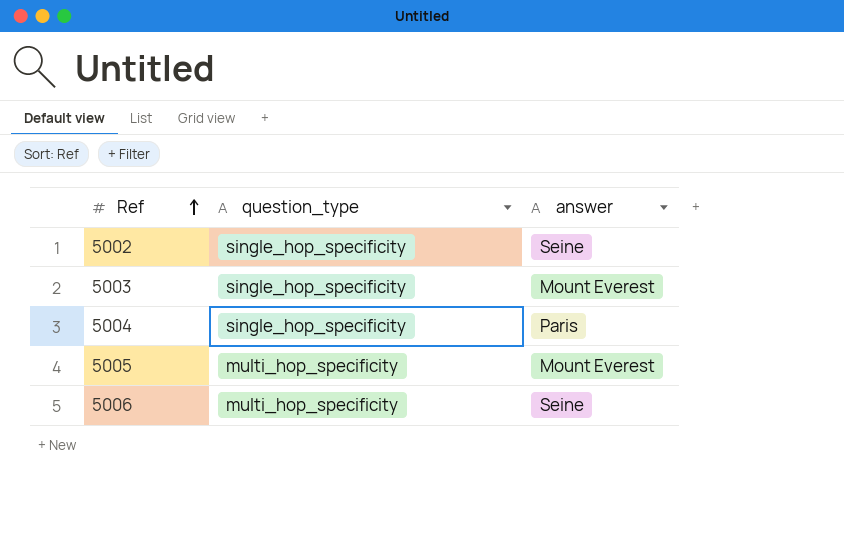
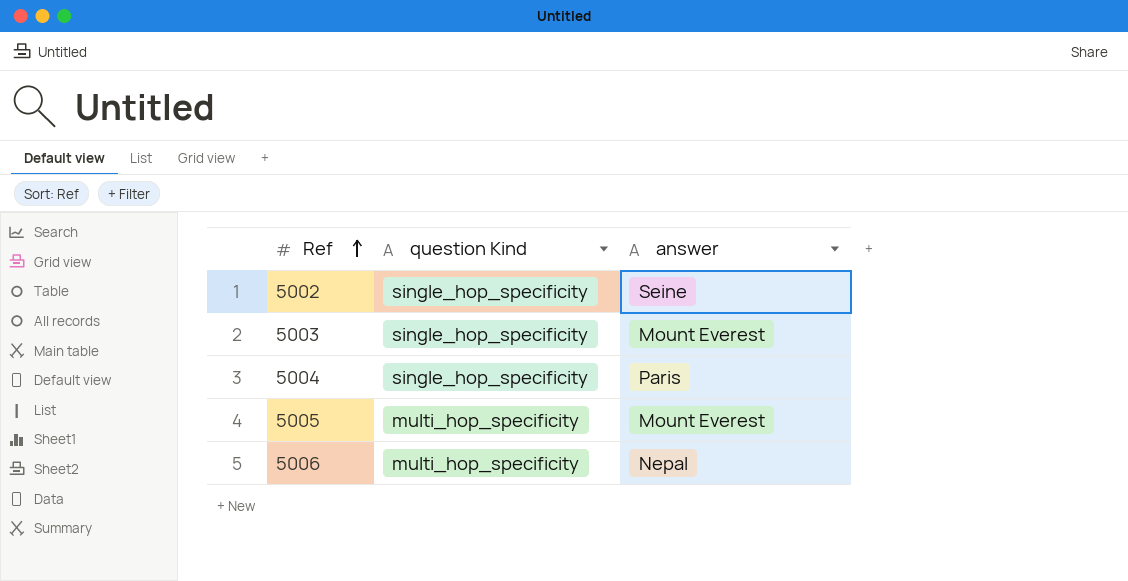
column name: question_type -> question Kind
5006 | answer: Seine -> Nepal

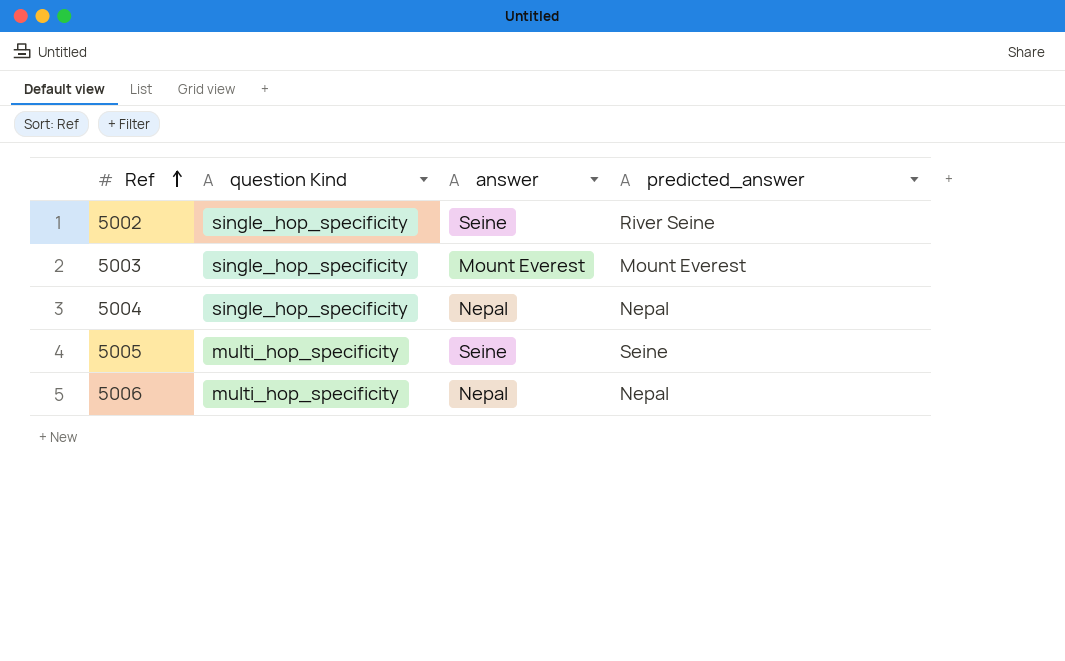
column predicted_answer | position: none -> 4
5004 | answer: Paris -> Nepal
5005 | answer: Mount Everest -> Seine

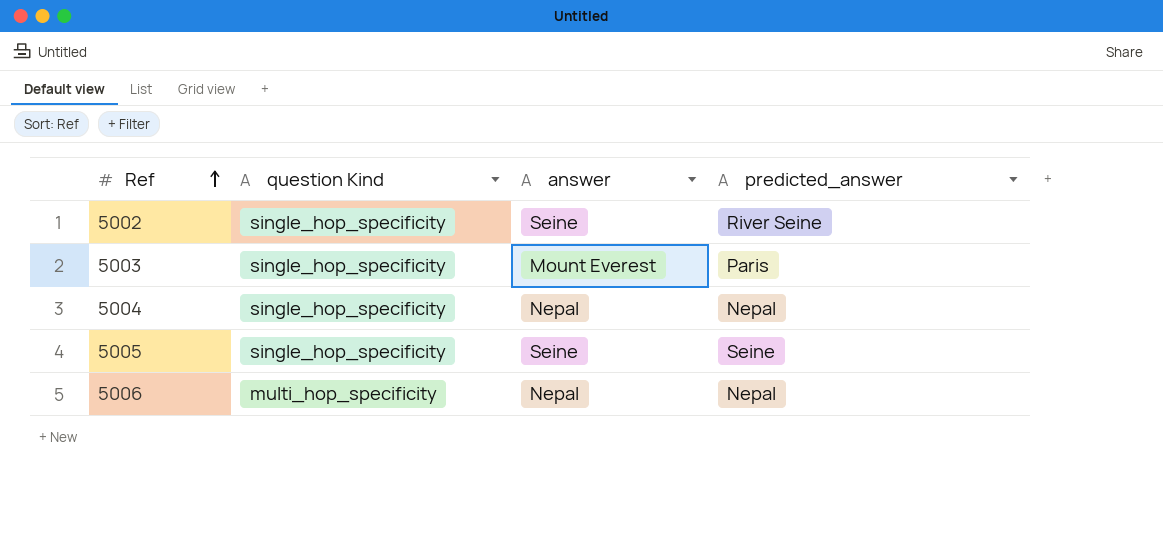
5003 | predicted_answer: Mount Everest -> Paris
5005 | question Kind: multi_hop_specificity -> single_hop_specificity

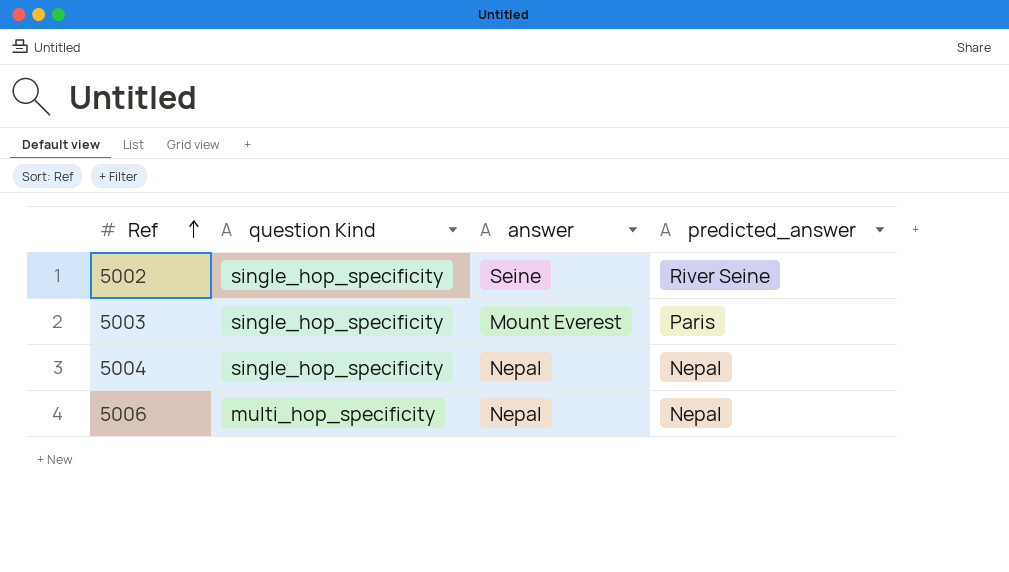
row 5005: single_hop_specificity | Seine | Seine -> none

